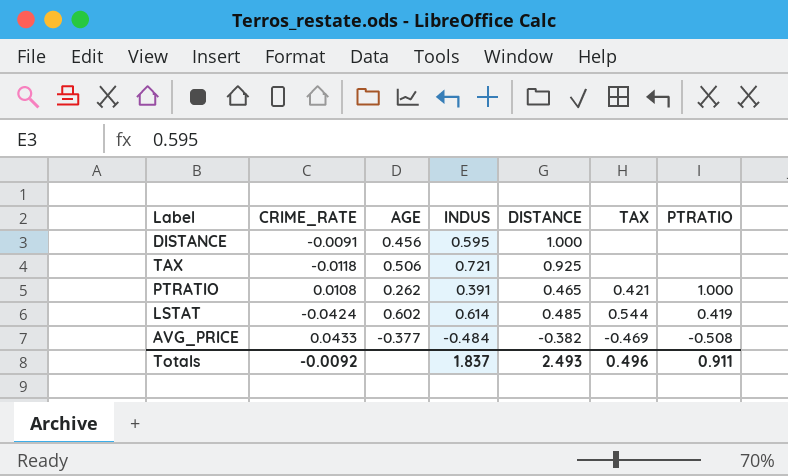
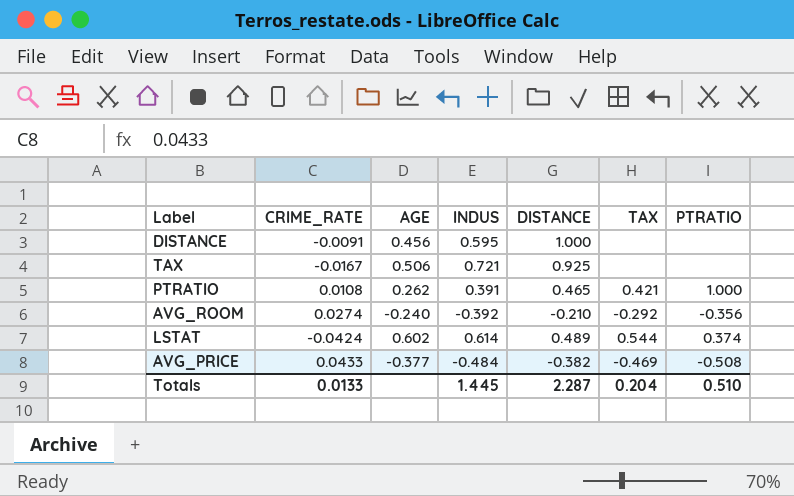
TAX | CRIME_RATE: -0.0118 -> -0.0167
row AVG_ROOM: none -> 0.0274 | -0.240 | -0.392 | -0.210 | -0.292 | -0.356
LSTAT | DISTANCE: 0.485 -> 0.489
LSTAT | PTRATIO: 0.419 -> 0.374
Totals | CRIME_RATE: -0.0092 -> 0.0133
Totals | INDUS: 1.837 -> 1.445
Totals | DISTANCE: 2.493 -> 2.287
Totals | TAX: 0.496 -> 0.204
Totals | PTRATIO: 0.911 -> 0.510

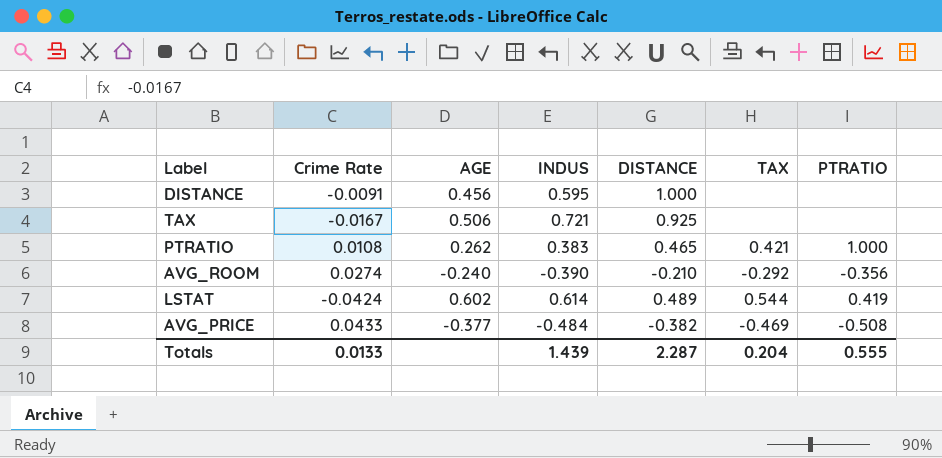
column name: CRIME_RATE -> Crime Rate
PTRATIO | INDUS: 0.391 -> 0.383
AVG_ROOM | INDUS: -0.392 -> -0.390
LSTAT | PTRATIO: 0.374 -> 0.419
Totals | INDUS: 1.445 -> 1.439
Totals | PTRATIO: 0.510 -> 0.555

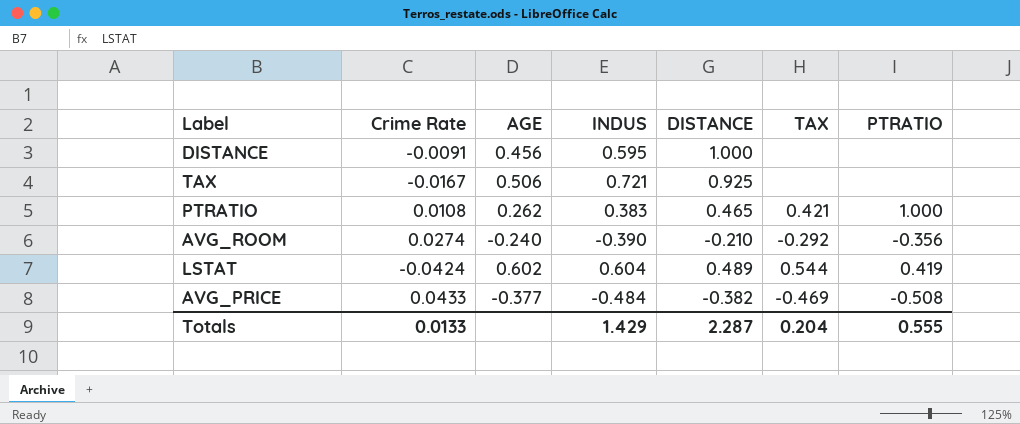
LSTAT | INDUS: 0.614 -> 0.604
Totals | INDUS: 1.439 -> 1.429

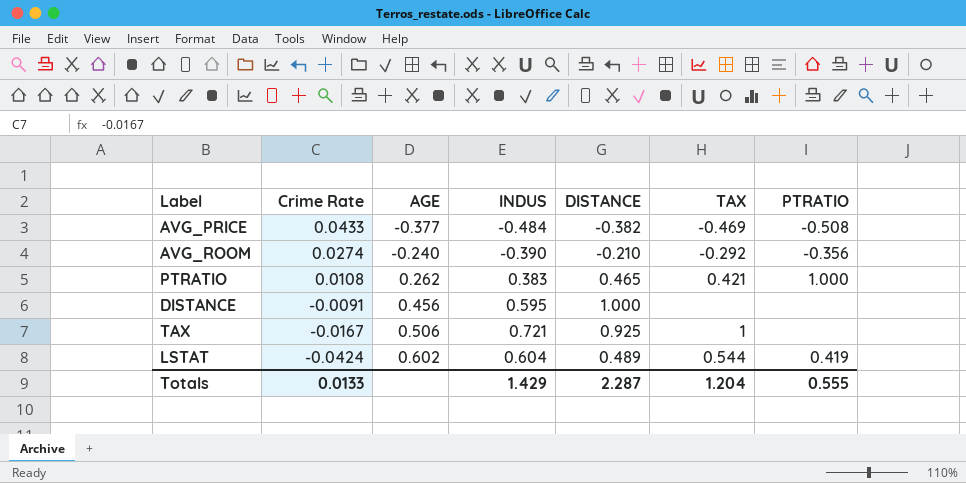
row order: none -> Crime Rate descending
TAX | TAX: none -> 1
Totals | TAX: 0.204 -> 1.204

